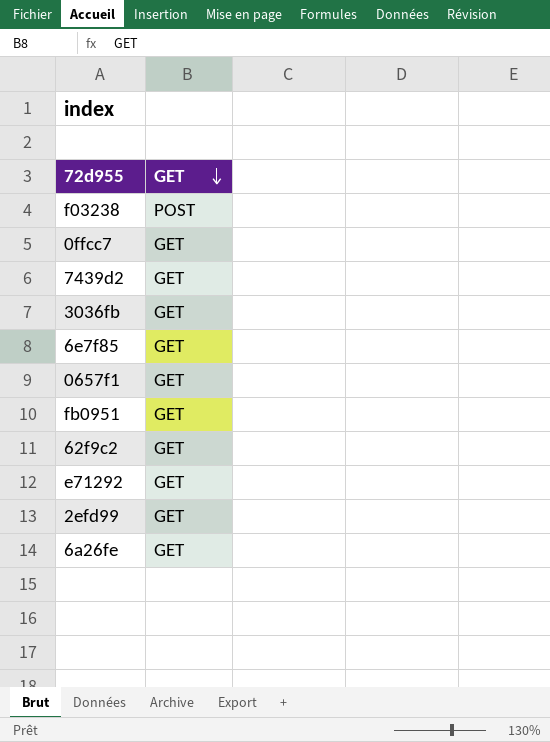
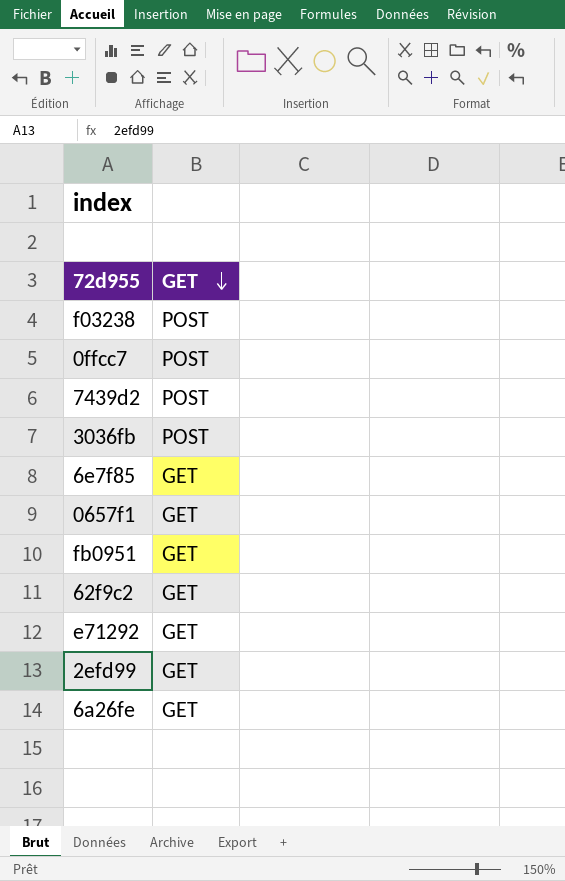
0ffcc7 | GET: GET -> POST
7439d2 | GET: GET -> POST
3036fb | GET: GET -> POST

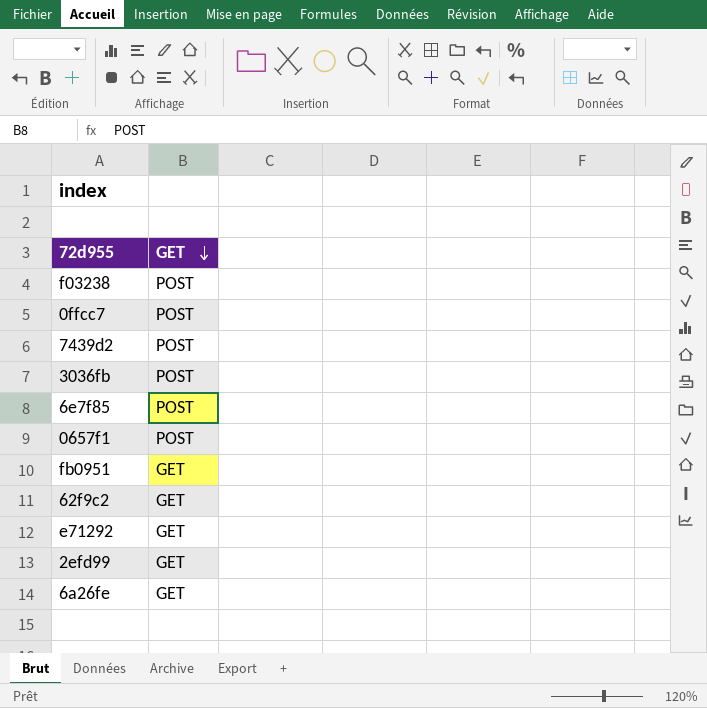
6e7f85 | GET: GET -> POST
0657f1 | GET: GET -> POST

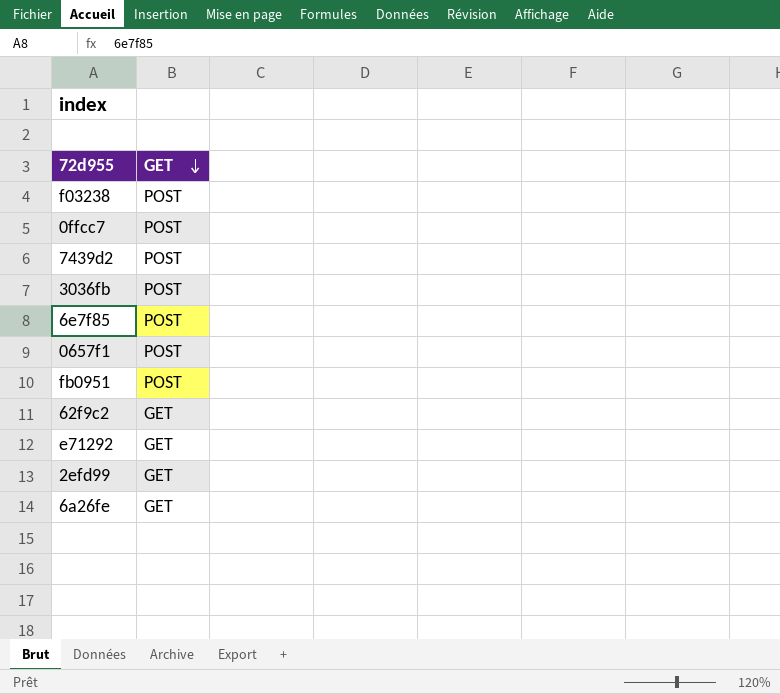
fb0951 | GET: GET -> POST

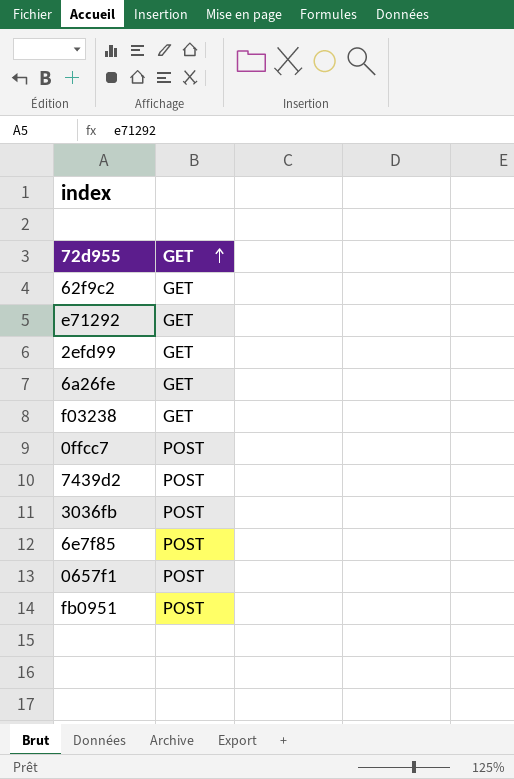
row order: GET descending -> GET ascending
f03238 | GET: POST -> GET

